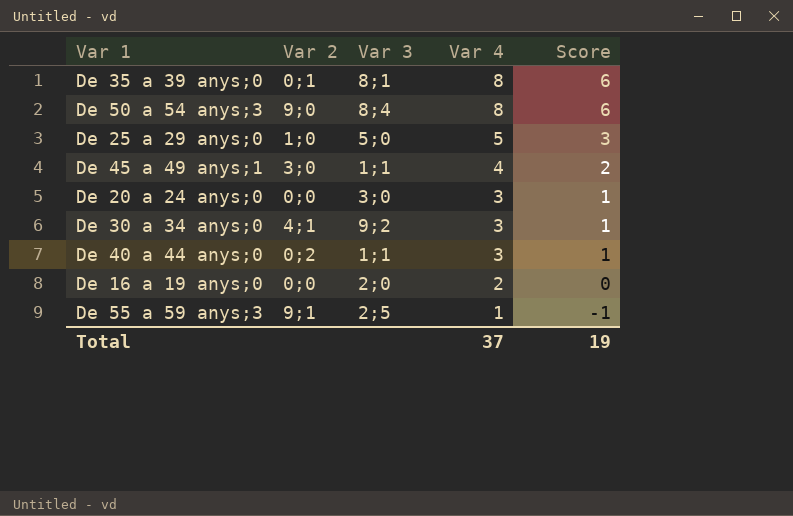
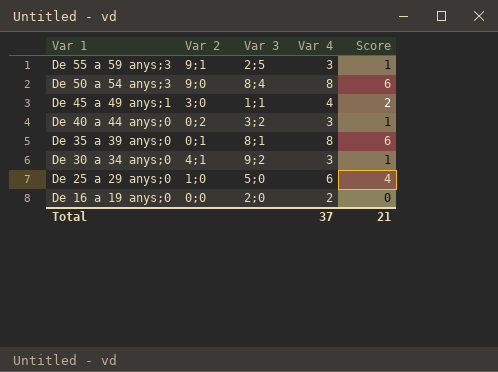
row order: Var 4 descending -> Var 1 descending
row De 20 a 24 anys;0: 0;0 | 3;0 | 3 | 1 -> none
De 55 a 59 anys;3 | Var 4: 1 -> 3
De 55 a 59 anys;3 | Score: -1 -> 1
De 40 a 44 anys;0 | Var 3: 1;1 -> 3;2
De 25 a 29 anys;0 | Var 4: 5 -> 6
De 25 a 29 anys;0 | Score: 3 -> 4
Total | Score: 19 -> 21

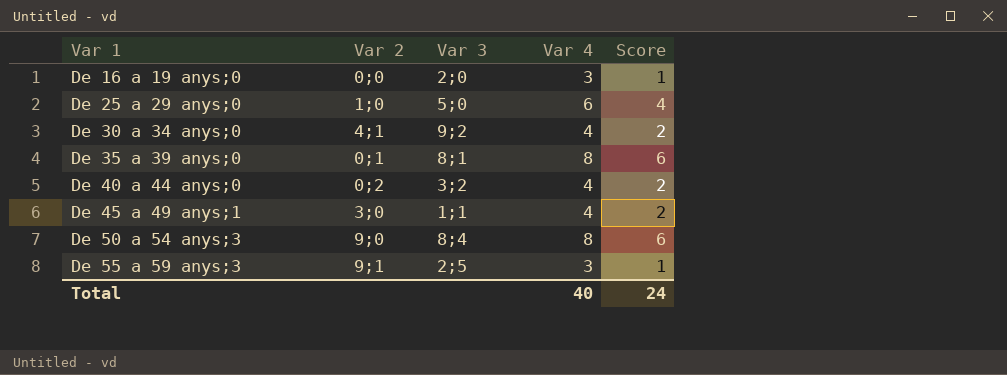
row order: Var 1 descending -> Var 1 ascending
De 16 a 19 anys;0 | Var 4: 2 -> 3
De 16 a 19 anys;0 | Score: 0 -> 1
De 30 a 34 anys;0 | Var 4: 3 -> 4
De 30 a 34 anys;0 | Score: 1 -> 2
De 40 a 44 anys;0 | Var 4: 3 -> 4
De 40 a 44 anys;0 | Score: 1 -> 2
Total | Var 4: 37 -> 40
Total | Score: 21 -> 24

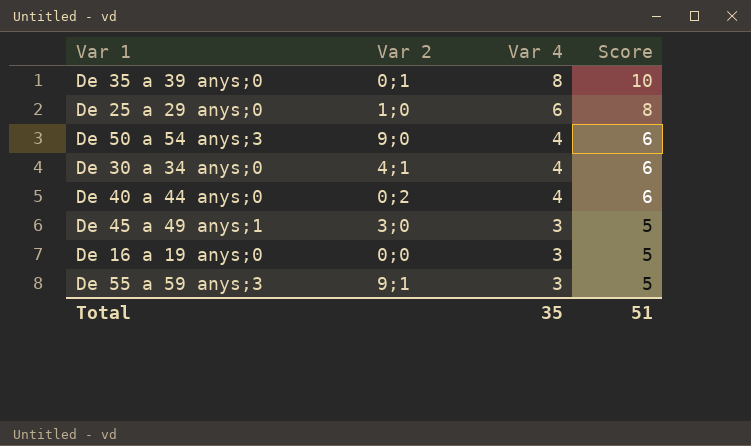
row order: Var 1 ascending -> Var 4 descending
column Var 3 | position: 3 -> none
column Score | formula: [Var 4] - 2 -> [Var 4] + 2
De 50 a 54 anys;3 | Var 4: 8 -> 4
De 45 a 49 anys;1 | Var 4: 4 -> 3
Total | Var 4: 40 -> 35
Total | Score: 24 -> 51

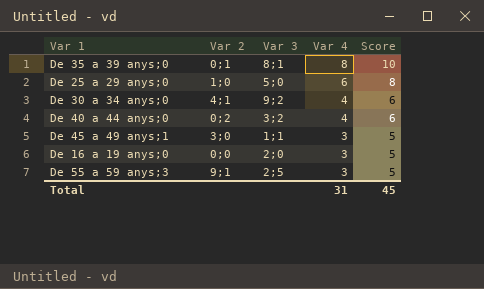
column Var 3 | position: none -> 3
row De 50 a 54 anys;3: 9;0 | 4 | 6 -> none
Total | Var 4: 35 -> 31
Total | Score: 51 -> 45

